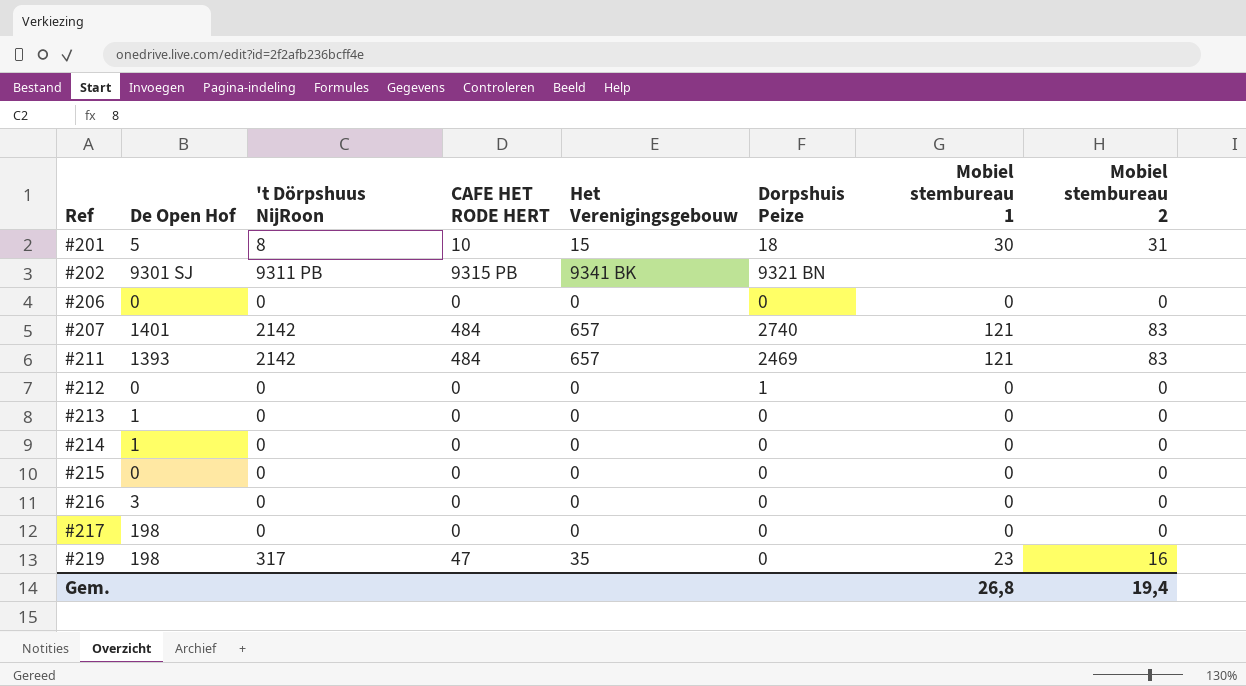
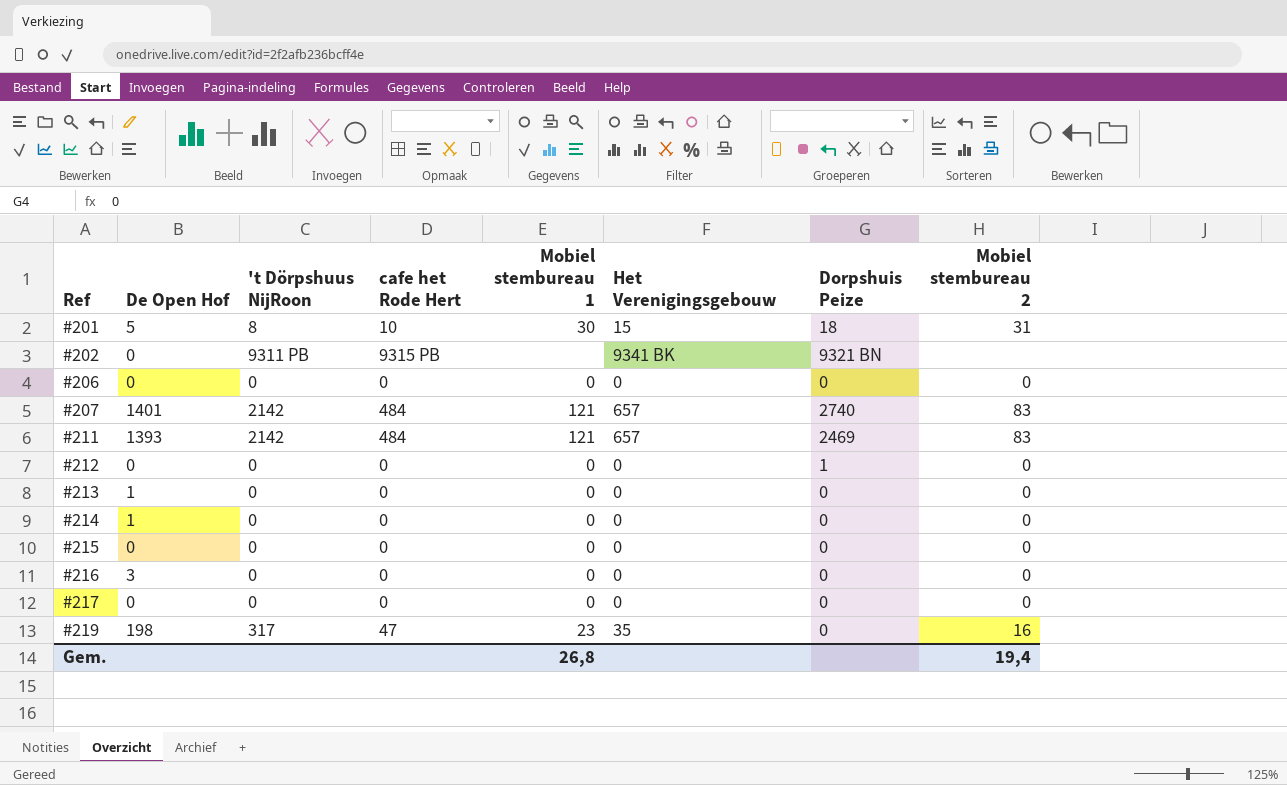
column name: CAFE HET RODE HERT -> cafe het Rode Hert
column Mobiel stembureau 1 | position: 7 -> 5
#202 | De Open Hof: 9301 SJ -> 0
#217 | De Open Hof: 198 -> 0

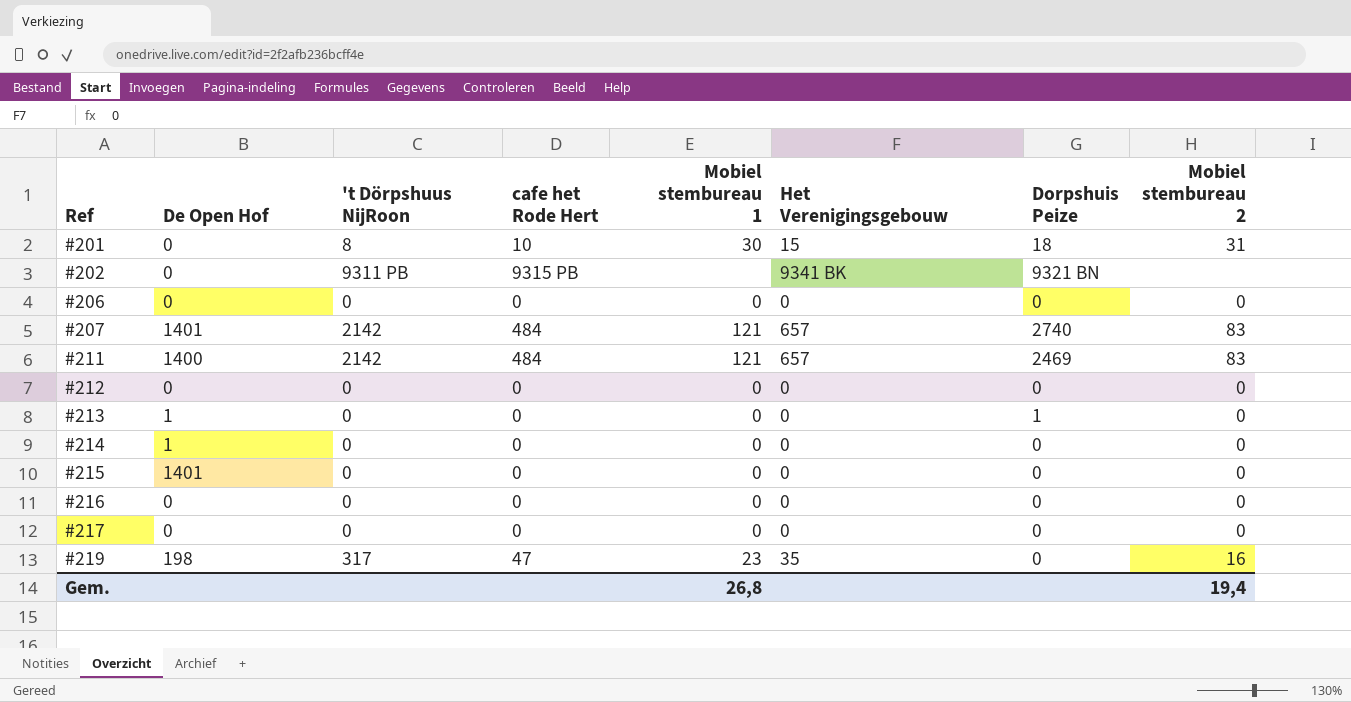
#201 | De Open Hof: 5 -> 0
#211 | De Open Hof: 1393 -> 1400
#212 | Dorpshuis Peize: 1 -> 0
#213 | Dorpshuis Peize: 0 -> 1
#215 | De Open Hof: 0 -> 1401
#216 | De Open Hof: 3 -> 0

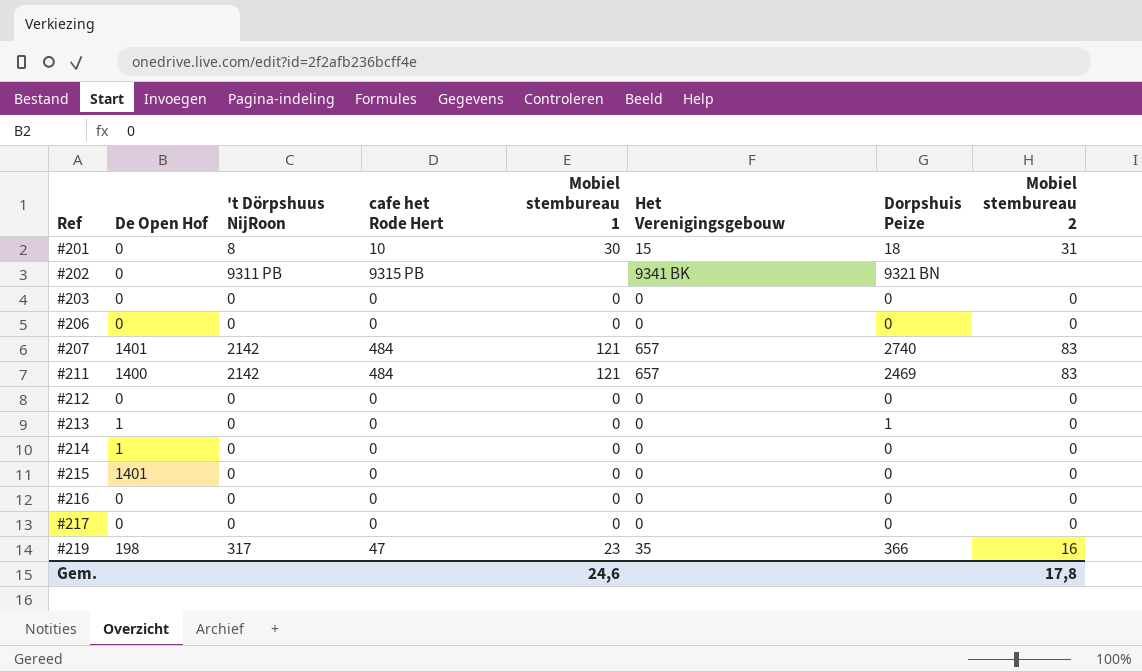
row #203: none -> 0 | 0 | 0 | 0 | 0 | 0 | 0
#219 | Dorpshuis Peize: 0 -> 366
Gem. | Mobiel stembureau 1: 26,8 -> 24,6
Gem. | Mobiel stembureau 2: 19,4 -> 17,8

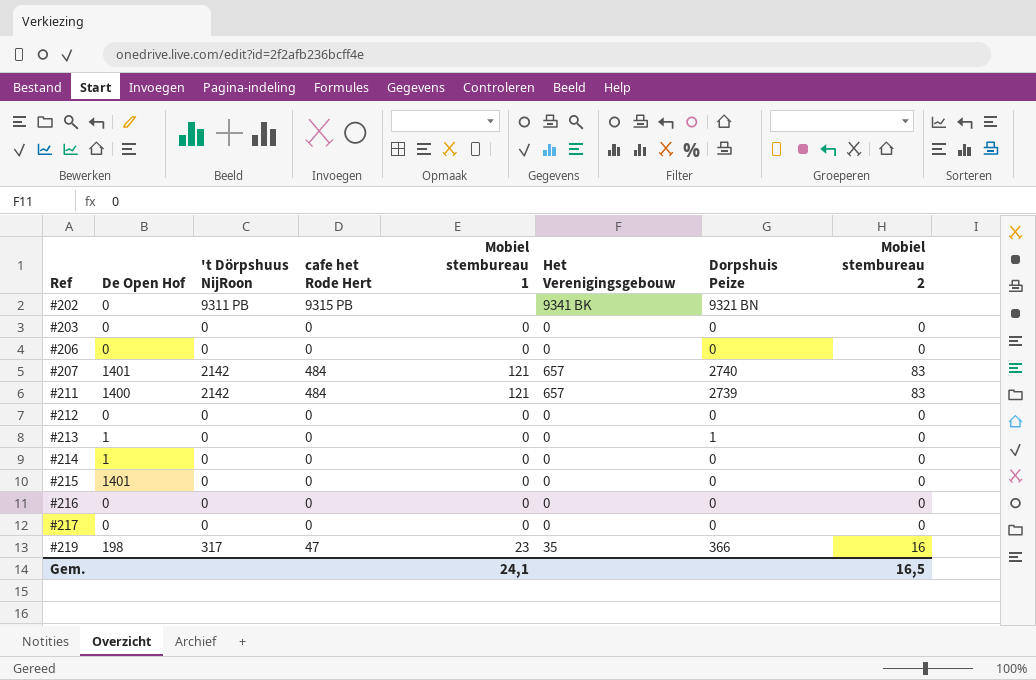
row #201: 0 | 8 | 10 | 30 | 15 | 18 | 31 -> none
#211 | Dorpshuis Peize: 2469 -> 2739
Gem. | Mobiel stembureau 1: 24,6 -> 24,1
Gem. | Mobiel stembureau 2: 17,8 -> 16,5

